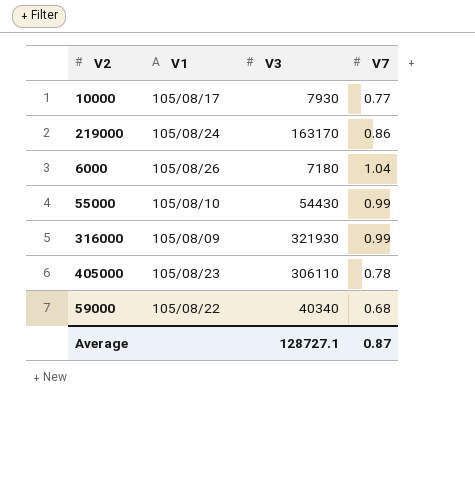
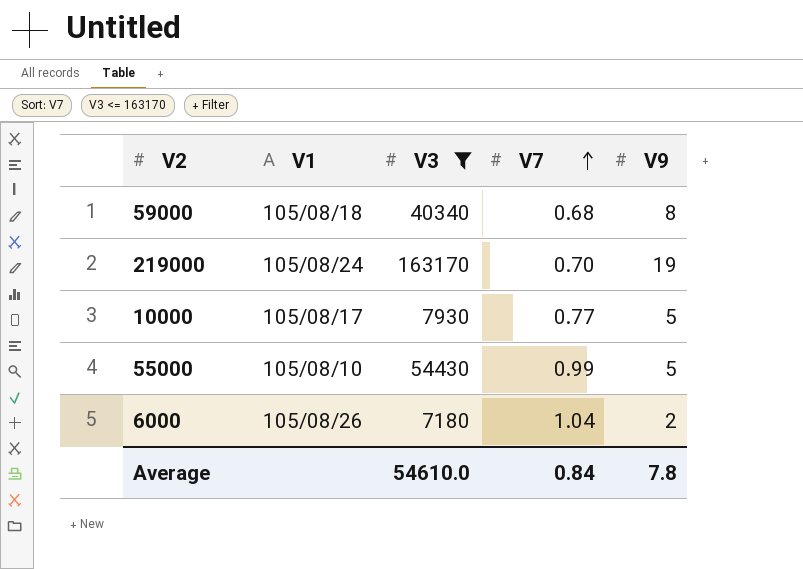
filter: none -> V3 <= 163170
row order: none -> V7 ascending
column V9 | position: none -> 5
59000 | V1: 105/08/22 -> 105/08/18
219000 | V7: 0.86 -> 0.70
Average | V3: 128727.1 -> 54610.0
Average | V7: 0.87 -> 0.84

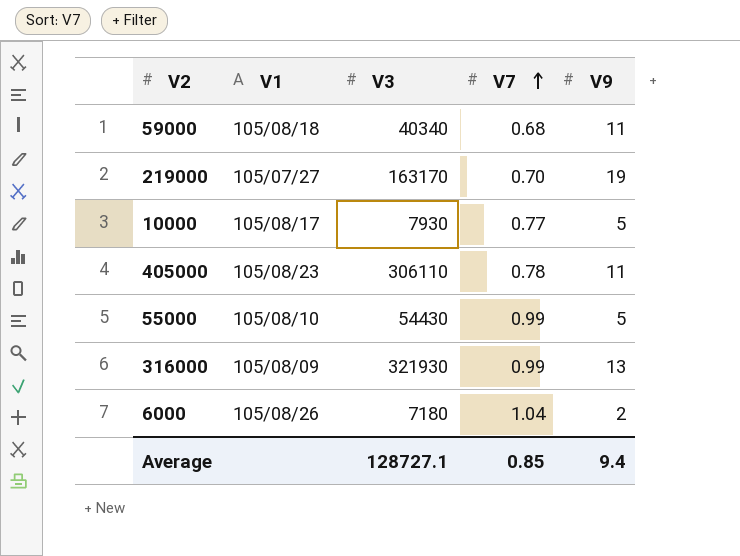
filter: V3 <= 163170 -> none
59000 | V9: 8 -> 11
219000 | V1: 105/08/24 -> 105/07/27
Average | V3: 54610.0 -> 128727.1
Average | V7: 0.84 -> 0.85
Average | V9: 7.8 -> 9.4

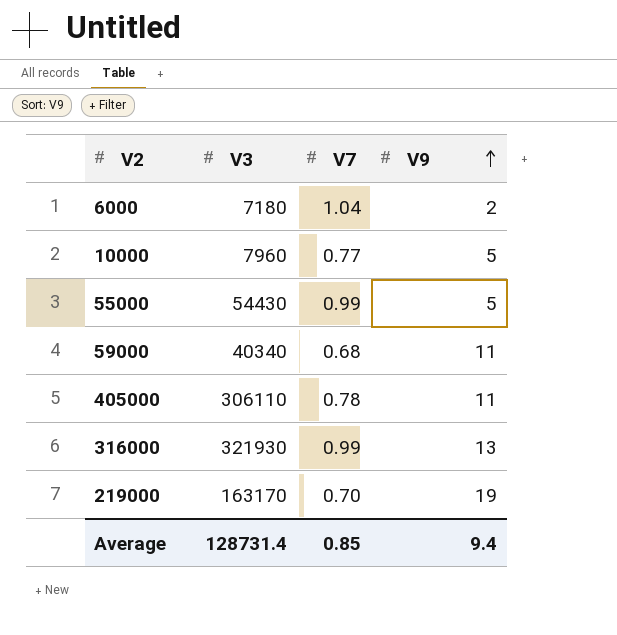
row order: V7 ascending -> V9 ascending
column V1 | position: 2 -> none
10000 | V3: 7930 -> 7960
Average | V3: 128727.1 -> 128731.4

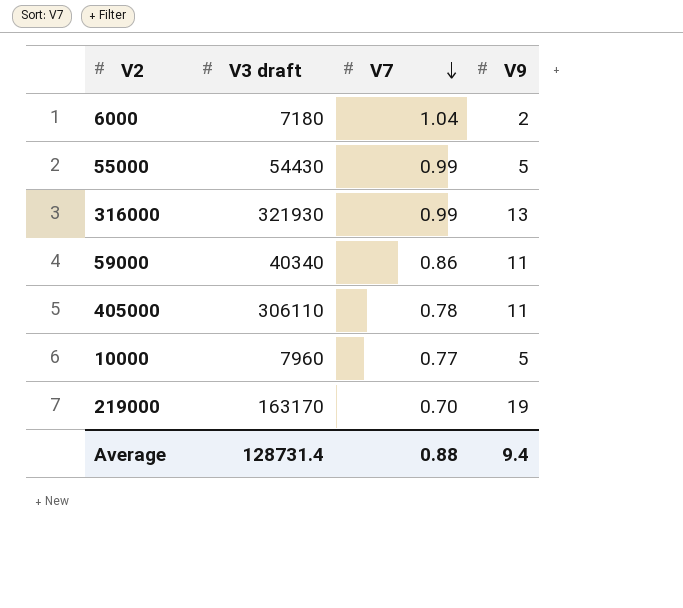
row order: V9 ascending -> V7 descending
column name: V3 -> V3 draft
59000 | V7: 0.68 -> 0.86
Average | V7: 0.85 -> 0.88

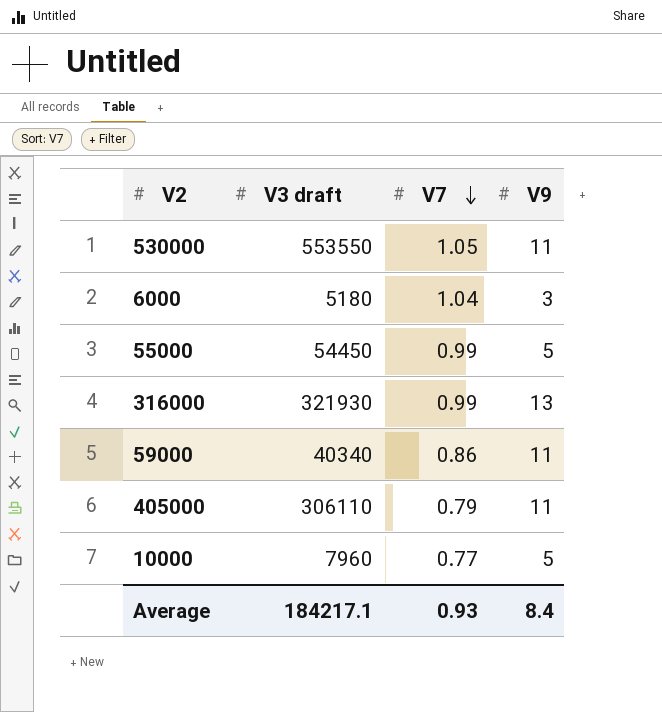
row 219000: 163170 | 0.70 | 19 -> none
row 530000: none -> 553550 | 1.05 | 11
6000 | V3 draft: 7180 -> 5180
6000 | V9: 2 -> 3
55000 | V3 draft: 54430 -> 54450
405000 | V7: 0.78 -> 0.79
Average | V3 draft: 128731.4 -> 184217.1
Average | V7: 0.88 -> 0.93
Average | V9: 9.4 -> 8.4

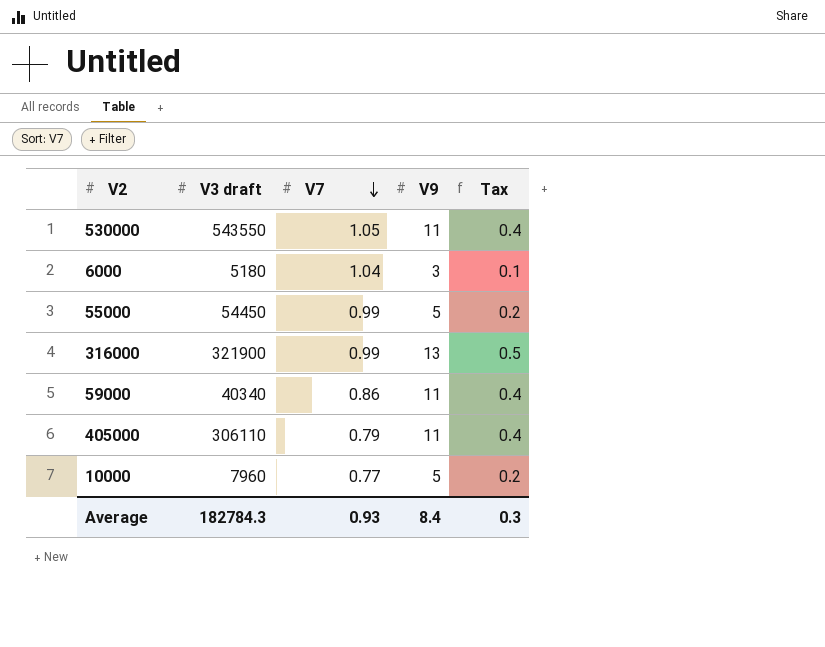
column Tax | formula: none -> [V9] * 0.04
530000 | V3 draft: 553550 -> 543550
316000 | V3 draft: 321930 -> 321900
Average | V3 draft: 184217.1 -> 182784.3

